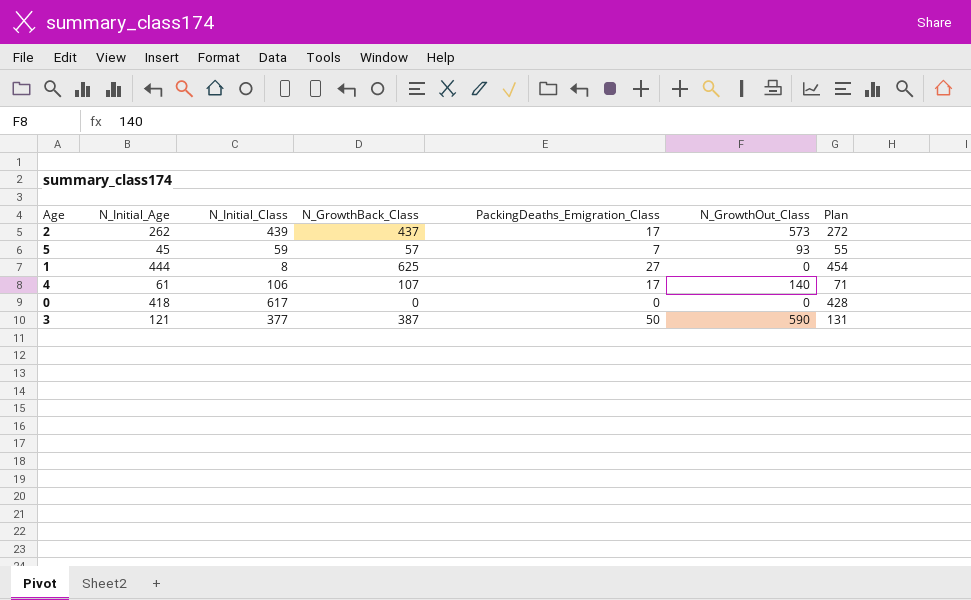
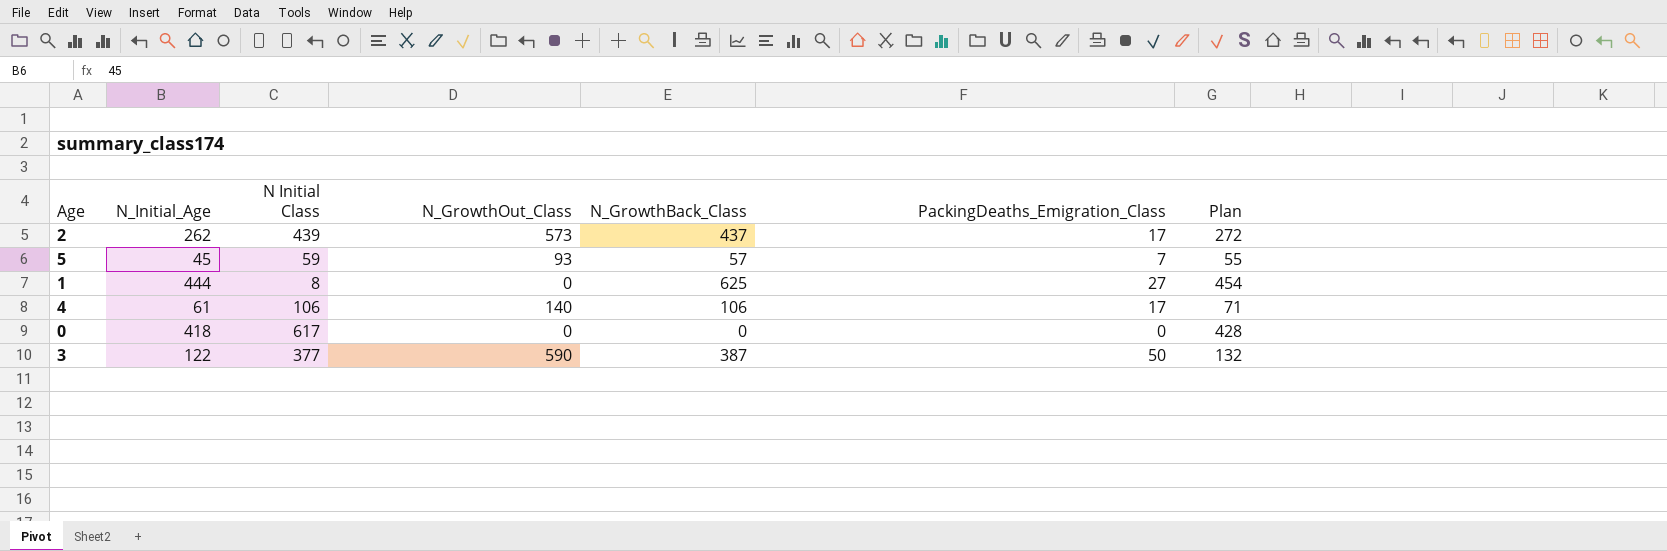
column name: N_Initial_Class -> N Initial Class
column N_GrowthOut_Class | position: 6 -> 4
4 | N_GrowthBack_Class: 107 -> 106
3 | N_Initial_Age: 121 -> 122
3 | Plan: 131 -> 132

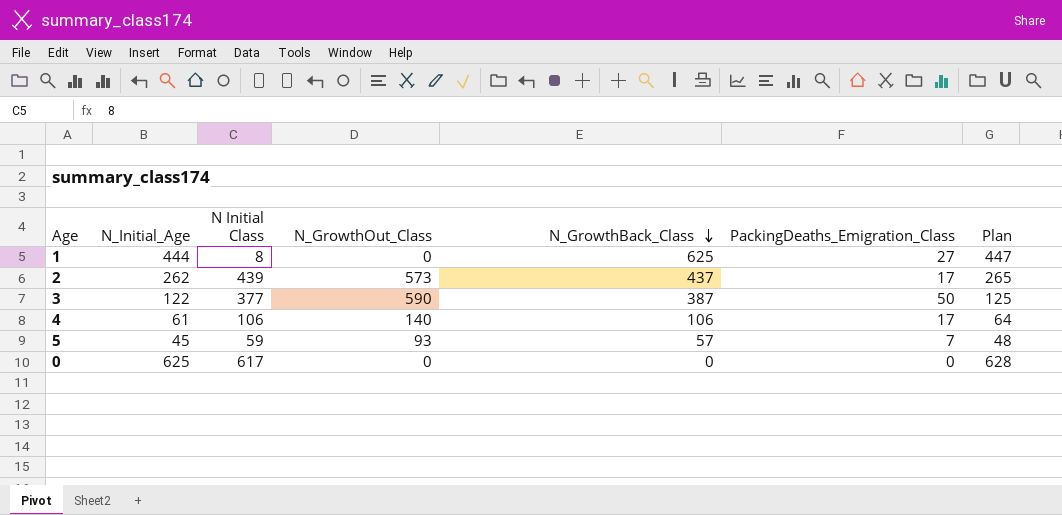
row order: none -> N_GrowthBack_Class descending
column Plan | formula: [N_Initial_Age] + 10 -> [N_Initial_Age] + 3
0 | N_Initial_Age: 418 -> 625

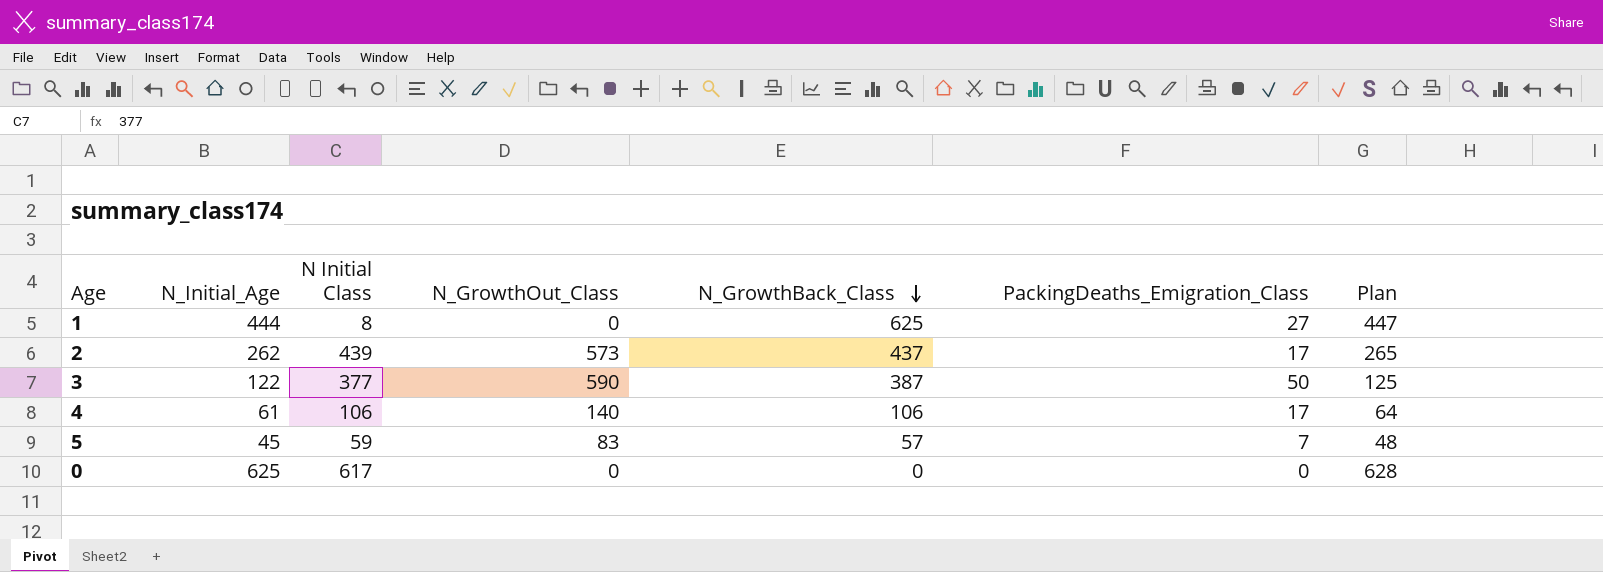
5 | N_GrowthOut_Class: 93 -> 83

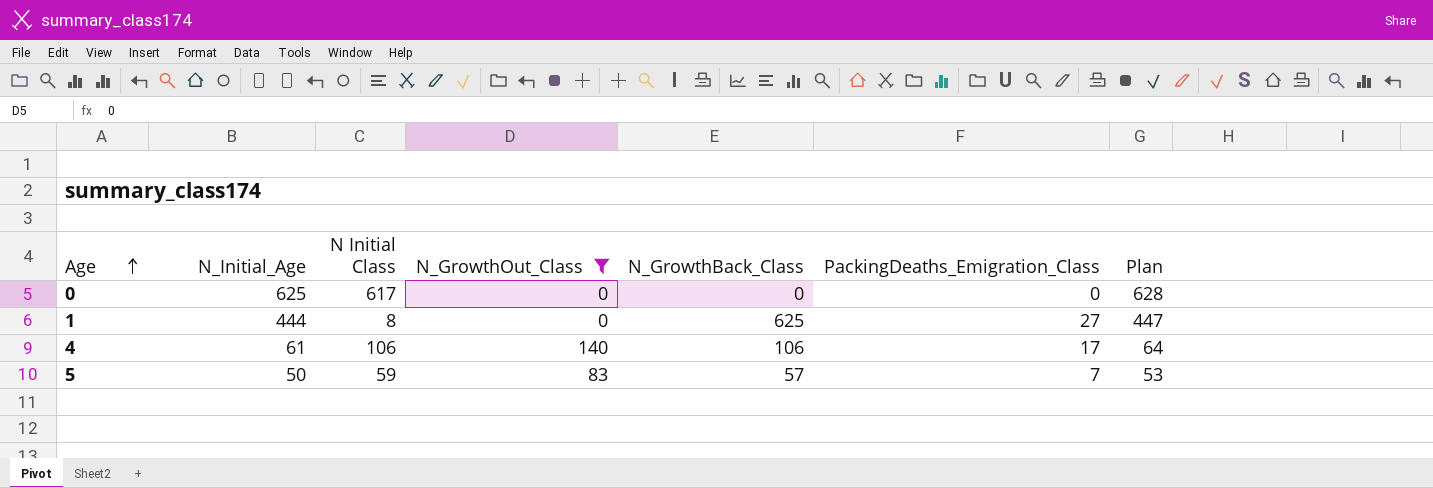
filter: none -> N_GrowthOut_Class <= 140
row order: N_GrowthBack_Class descending -> Age ascending
5 | N_Initial_Age: 45 -> 50
5 | Plan: 48 -> 53

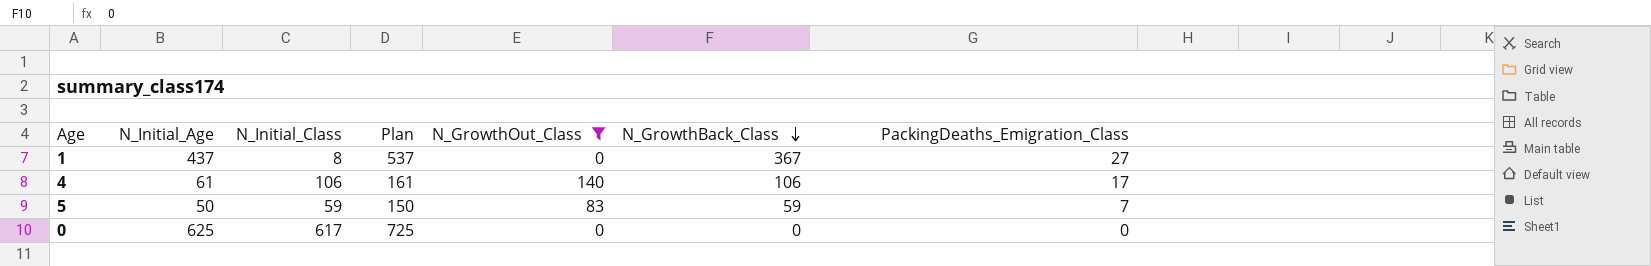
row order: Age ascending -> N_GrowthBack_Class descending
column name: N Initial Class -> N_Initial_Class
column Plan | formula: [N_Initial_Age] + 3 -> [N_Initial_Age] + 100
column Plan | position: 7 -> 4
1 | N_Initial_Age: 444 -> 437
1 | N_GrowthBack_Class: 625 -> 367
5 | N_GrowthBack_Class: 57 -> 59

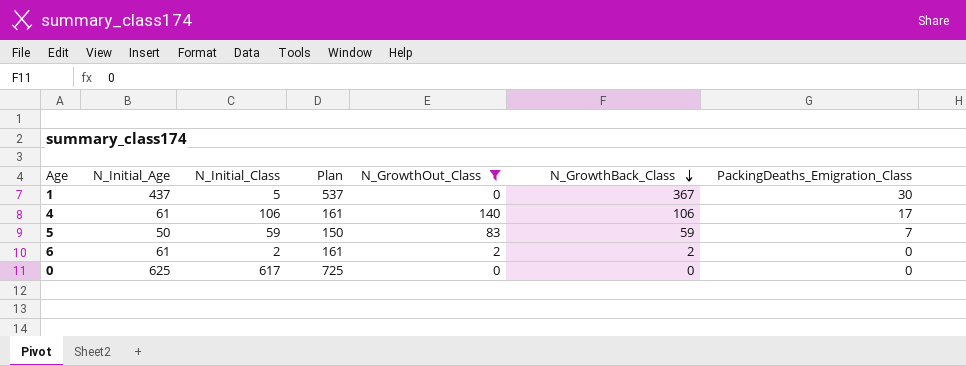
1 | N_Initial_Class: 8 -> 5
1 | PackingDeaths_Emigration_Class: 27 -> 30
row 6: none -> 61 | 2 | 161 | 2 | 2 | 0

